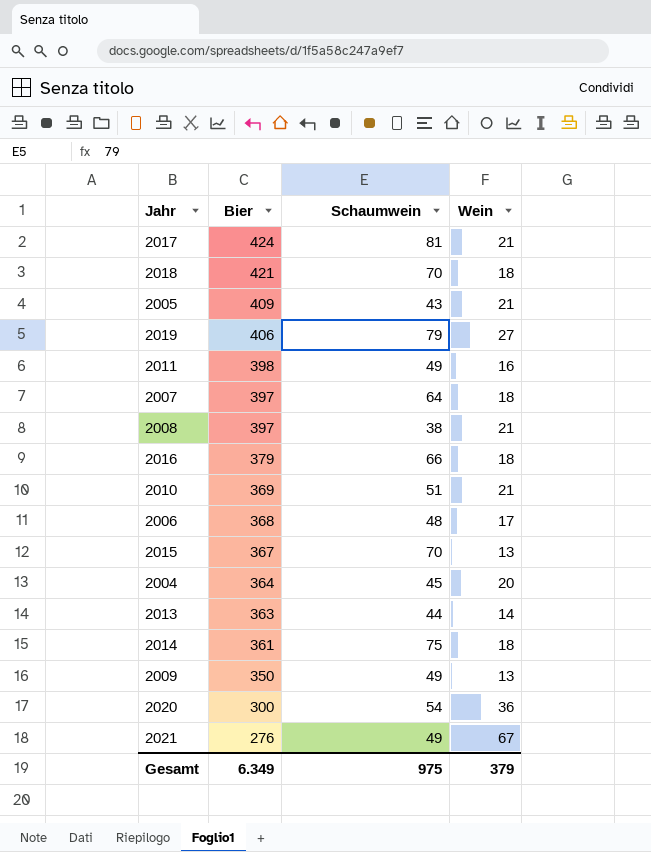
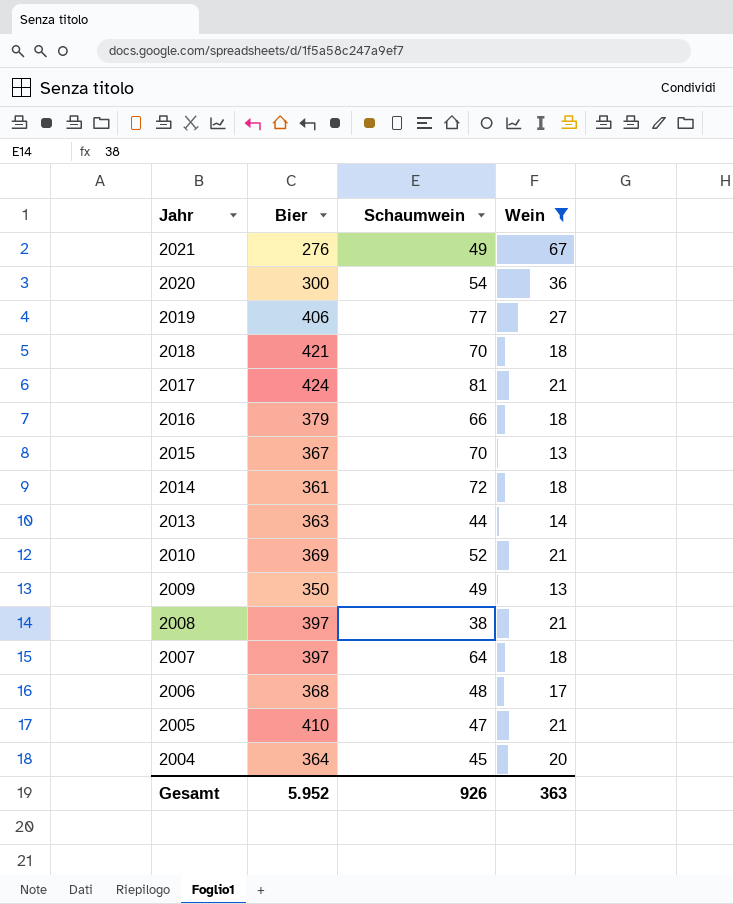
filter: none -> Wein != 16
row order: Bier descending -> Jahr descending
2019 | Schaumwein: 79 -> 77
2014 | Schaumwein: 75 -> 72
2010 | Schaumwein: 51 -> 52
2005 | Bier: 409 -> 410
2005 | Schaumwein: 43 -> 47
Gesamt | Bier: 6.349 -> 5.952
Gesamt | Schaumwein: 975 -> 926
Gesamt | Wein: 379 -> 363

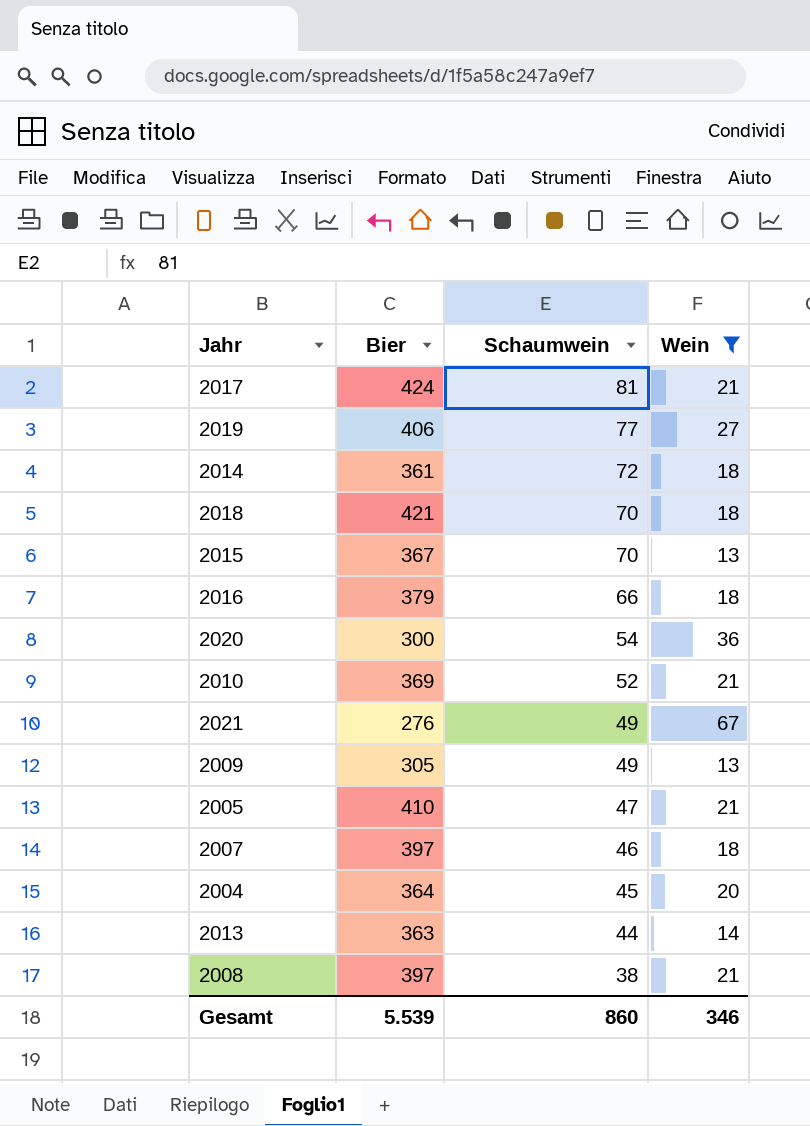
row order: Jahr descending -> Schaumwein descending
row 2006: 368 | 48 | 17 -> none
2009 | Bier: 350 -> 305
2007 | Schaumwein: 64 -> 46
Gesamt | Bier: 5.952 -> 5.539
Gesamt | Schaumwein: 926 -> 860
Gesamt | Wein: 363 -> 346

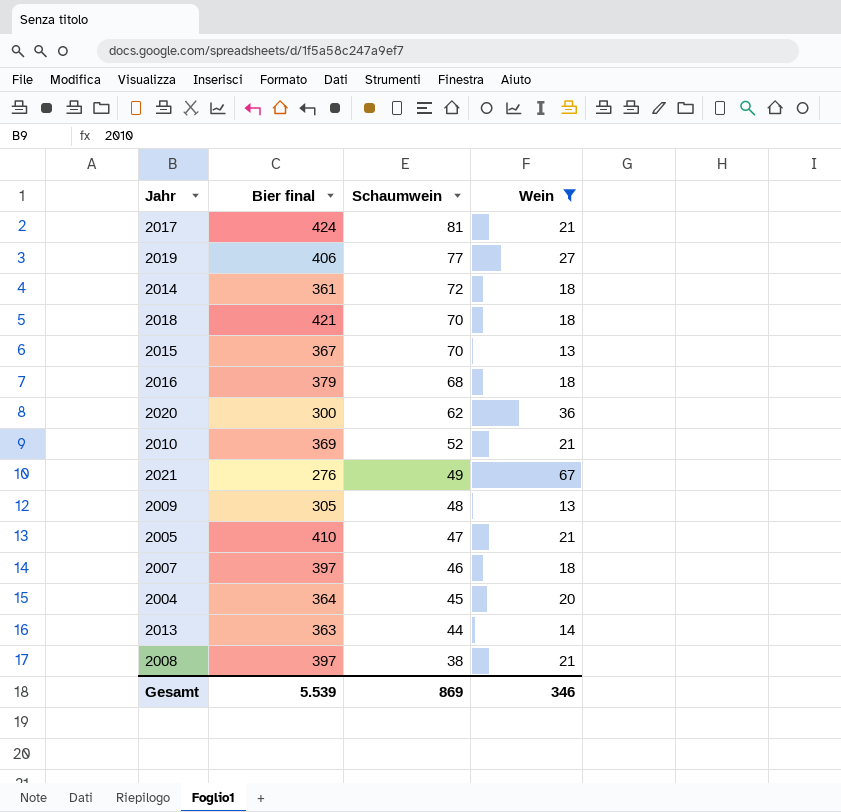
column name: Bier -> Bier final
2016 | Schaumwein: 66 -> 68
2020 | Schaumwein: 54 -> 62
2009 | Schaumwein: 49 -> 48
Gesamt | Schaumwein: 860 -> 869

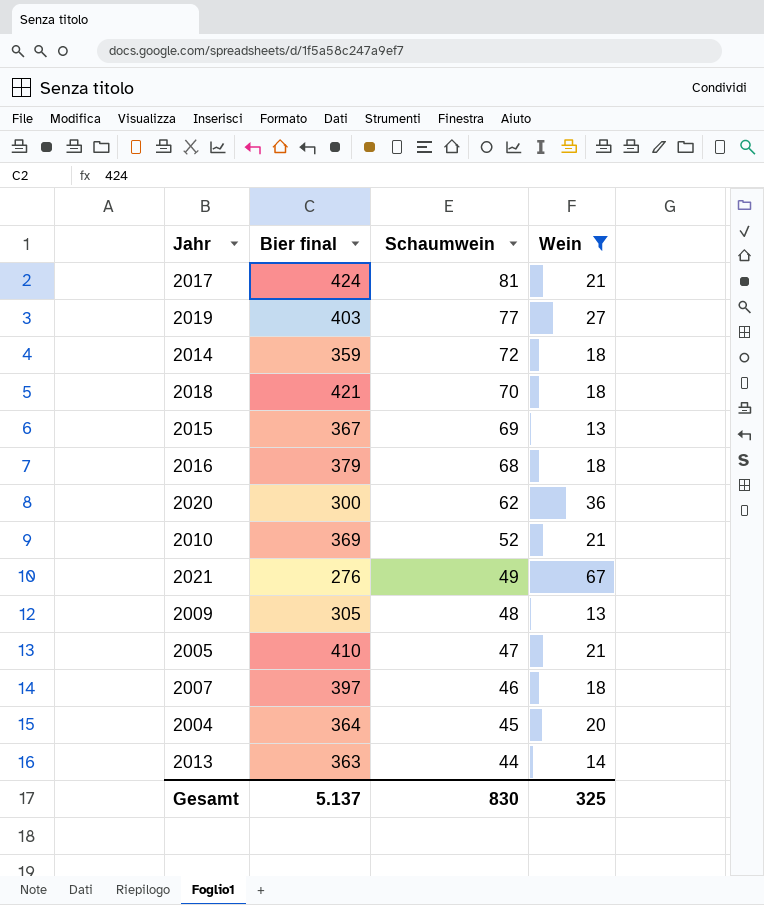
row 2008: 397 | 38 | 21 -> none
2019 | Bier final: 406 -> 403
2014 | Bier final: 361 -> 359
2015 | Schaumwein: 70 -> 69
Gesamt | Bier final: 5.539 -> 5.137
Gesamt | Schaumwein: 869 -> 830
Gesamt | Wein: 346 -> 325

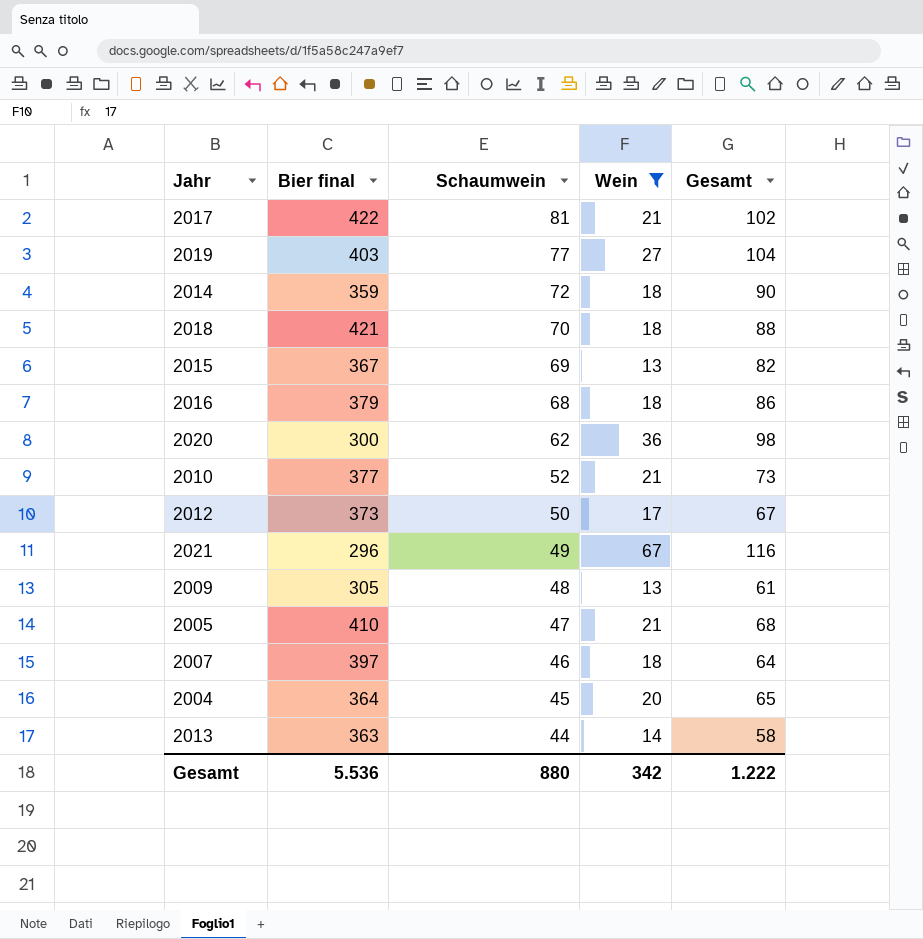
column Gesamt | formula: none -> [Schaumwein] + [Wein]
2017 | Bier final: 424 -> 422
2010 | Bier final: 369 -> 377
row 2012: none -> 373 | 50 | 17 | 67
2021 | Bier final: 276 -> 296
Gesamt | Bier final: 5.137 -> 5.536
Gesamt | Schaumwein: 830 -> 880
Gesamt | Wein: 325 -> 342

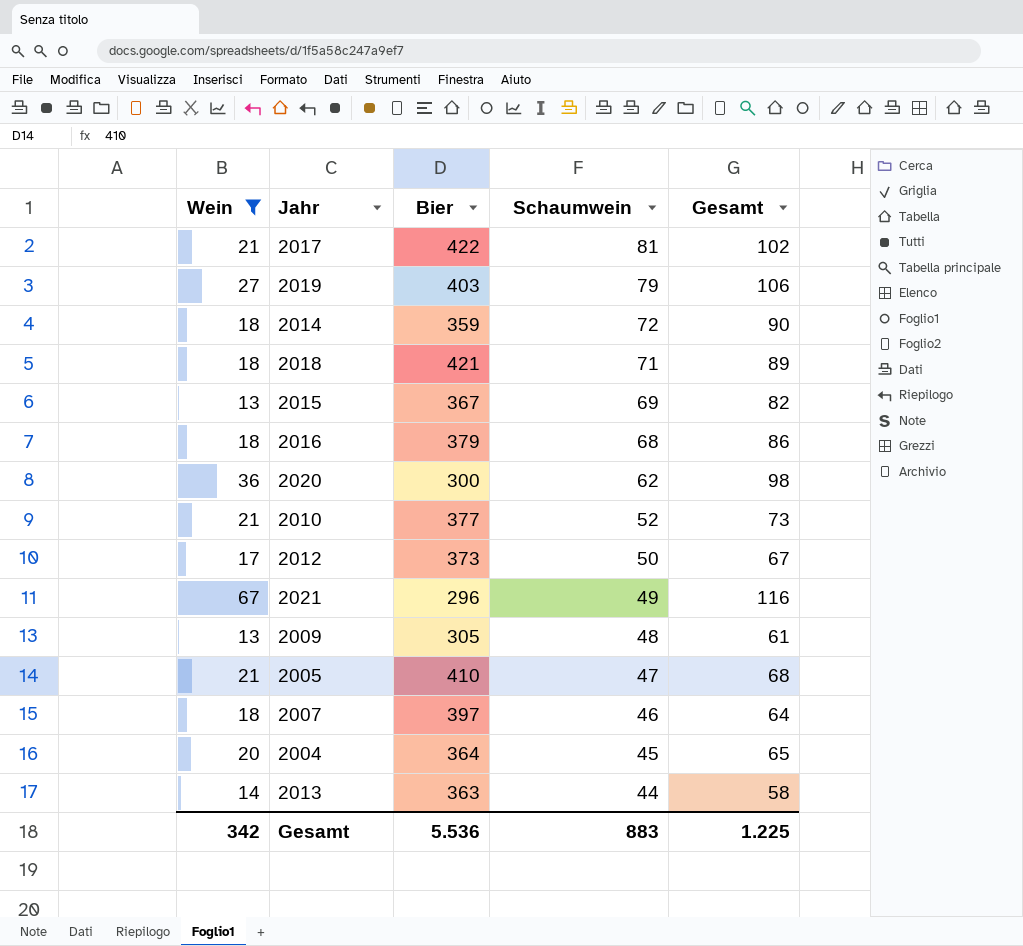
column Wein | position: 4 -> 1
column name: Bier final -> Bier
2019 | Schaumwein: 77 -> 79
2019 | Gesamt: 104 -> 106
2018 | Schaumwein: 70 -> 71
2018 | Gesamt: 88 -> 89
Gesamt | Schaumwein: 880 -> 883
Gesamt | Gesamt: 1.222 -> 1.225

